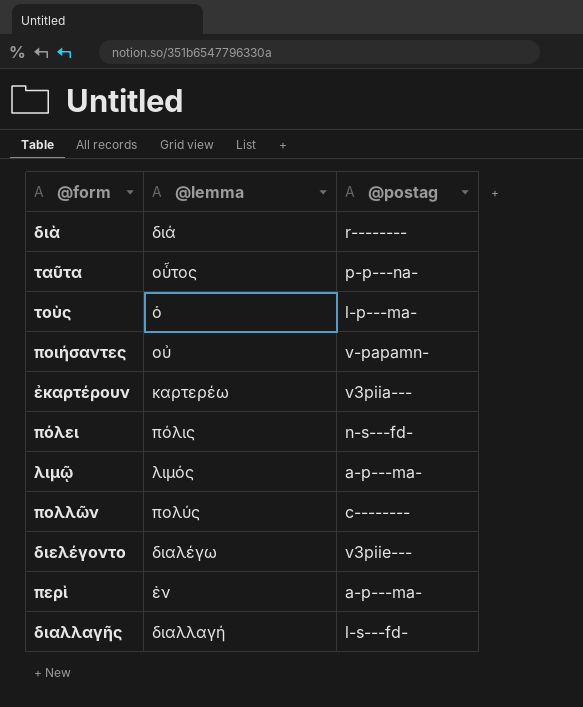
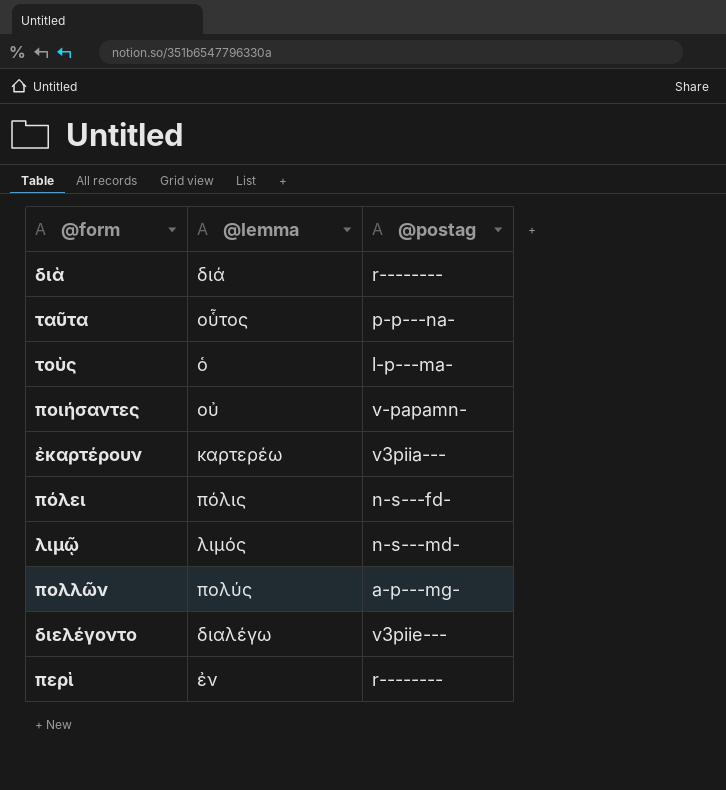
row διαλλαγῆς: διαλλαγή | l-s---fd- -> none
λιμῷ | @postag: a-p---ma- -> n-s---md-
πολλῶν | @postag: c-------- -> a-p---mg-
περὶ | @postag: a-p---ma- -> r--------

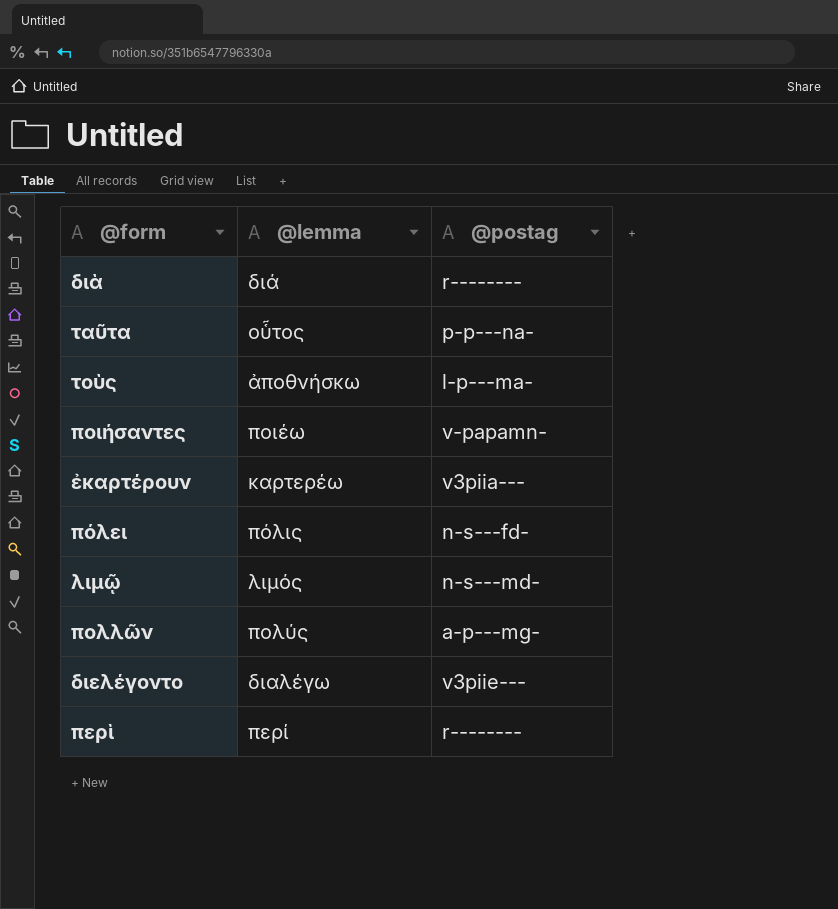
τοὺς | @lemma: ὁ -> ἀποθνήσκω
ποιήσαντες | @lemma: οὐ -> ποιέω
περὶ | @lemma: ἐν -> περί

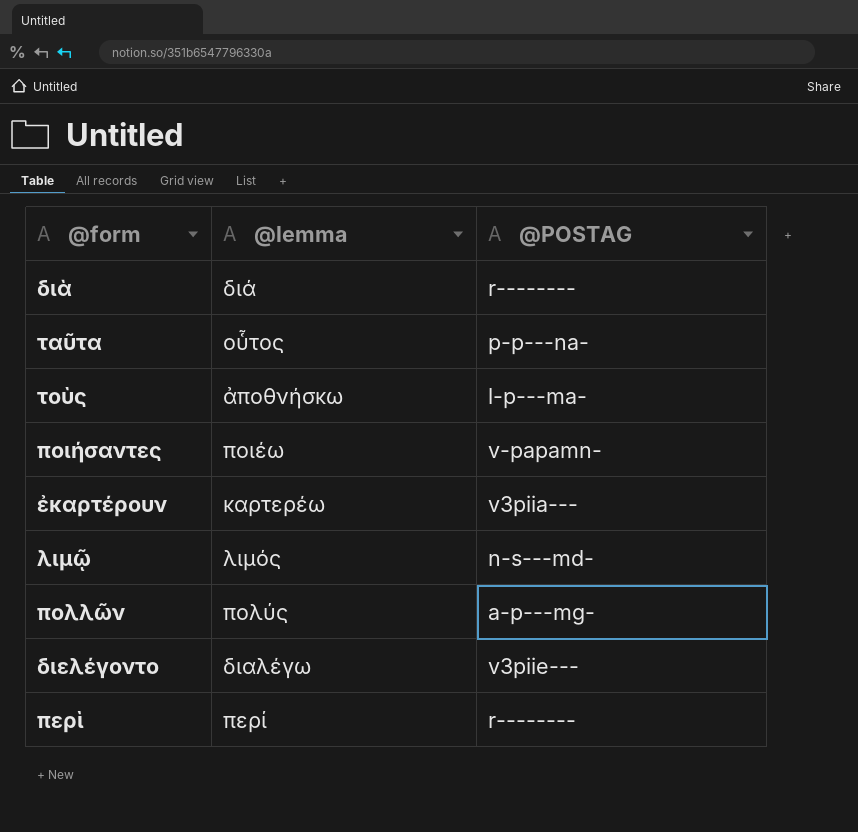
column name: @postag -> @POSTAG
row πόλει: πόλις | n-s---fd- -> none

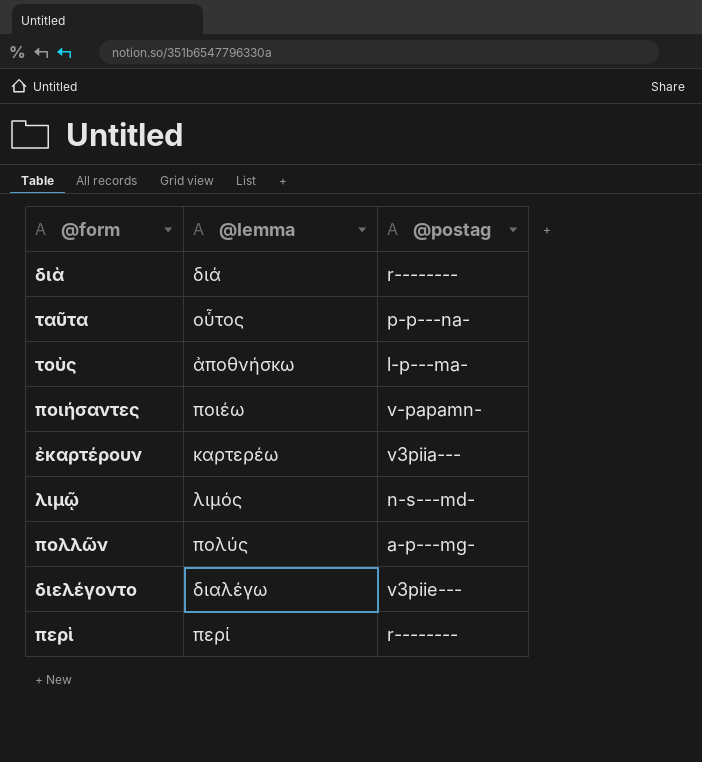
column name: @POSTAG -> @postag

